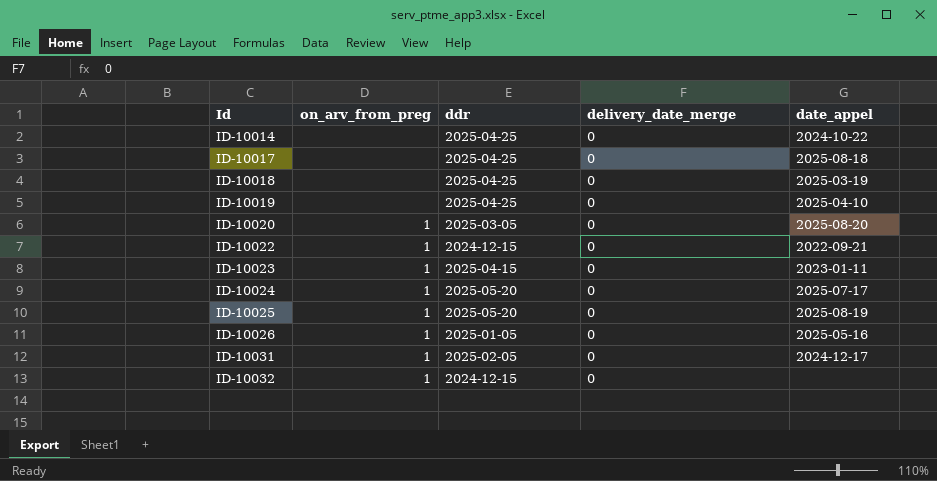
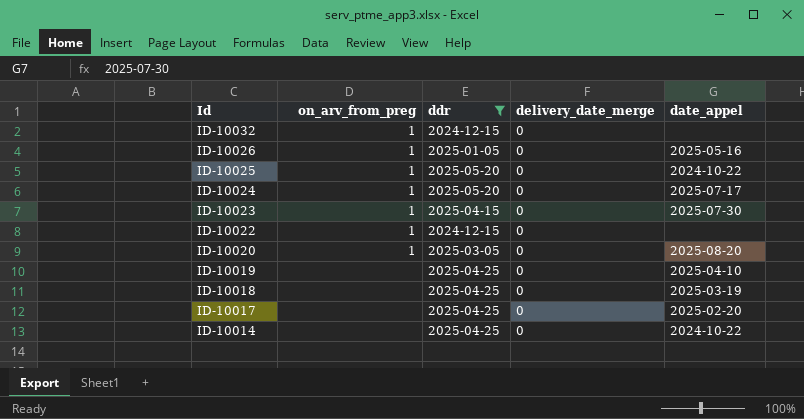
filter: none -> ddr != 2025-02-05
row order: Id ascending -> Id descending
ID-10025 | date_appel: 2025-08-19 -> 2024-10-22
ID-10023 | date_appel: 2023-01-11 -> 2025-07-30
ID-10022 | date_appel: 2022-09-21 -> none
ID-10017 | date_appel: 2025-08-18 -> 2025-02-20

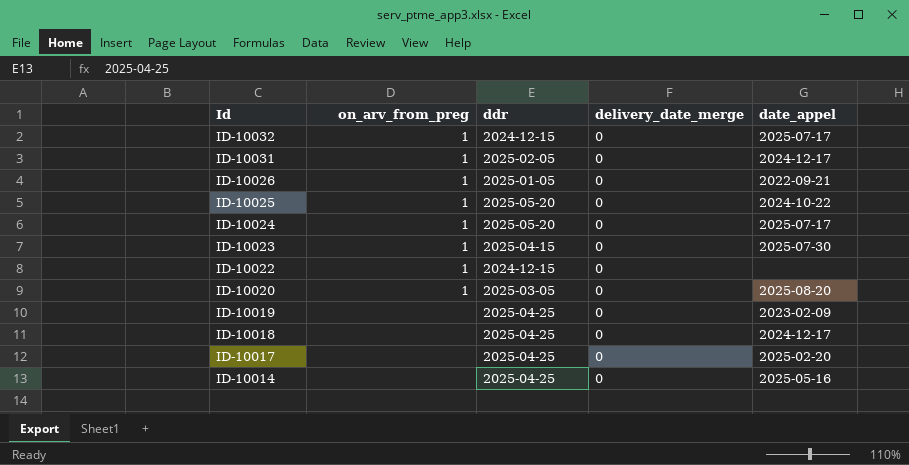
filter: ddr != 2025-02-05 -> none
ID-10032 | date_appel: none -> 2025-07-17
ID-10026 | date_appel: 2025-05-16 -> 2022-09-21
ID-10019 | date_appel: 2025-04-10 -> 2023-02-09
ID-10018 | date_appel: 2025-03-19 -> 2024-12-17
ID-10014 | date_appel: 2024-10-22 -> 2025-05-16

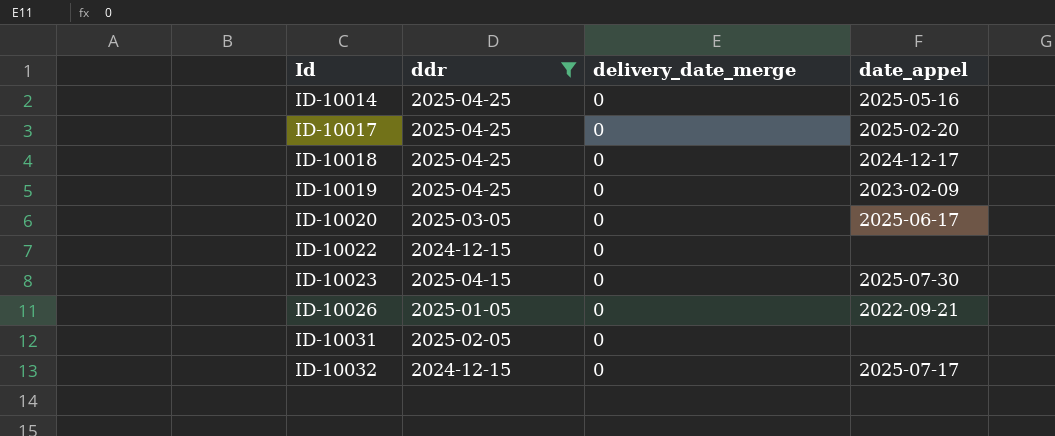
filter: none -> ddr != 2025-05-20
row order: Id descending -> Id ascending
column on_arv_from_preg | position: 2 -> none
ID-10020 | date_appel: 2025-08-20 -> 2025-06-17
ID-10031 | date_appel: 2024-12-17 -> none

